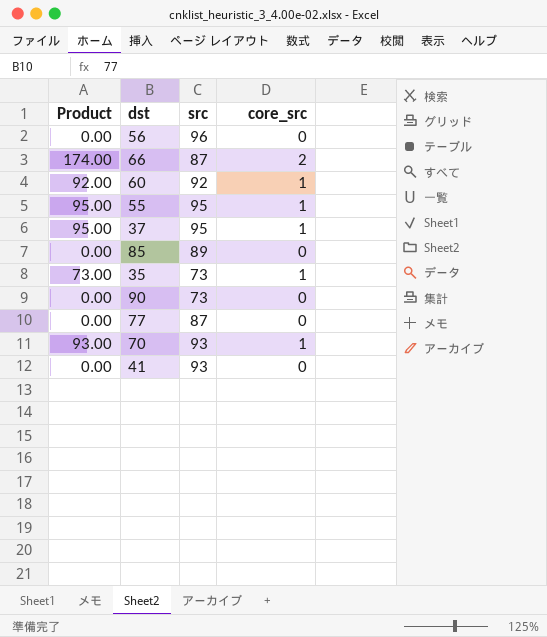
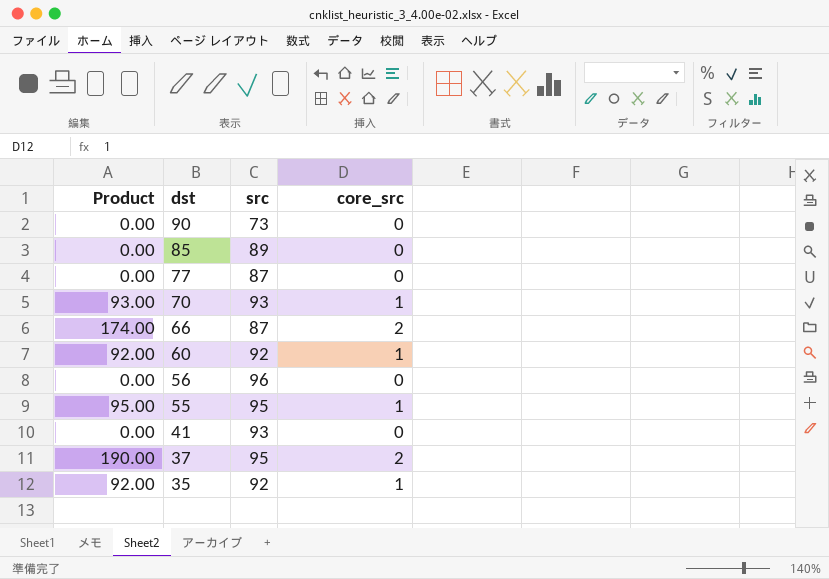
row order: none -> dst descending
37 | Product: 95.00 -> 190.00
37 | core_src: 1 -> 2
35 | Product: 73.00 -> 92.00
35 | src: 73 -> 92

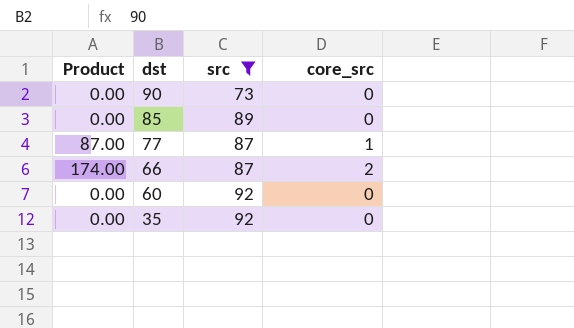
filter: none -> src <= 92
77 | Product: 0.00 -> 87.00
77 | core_src: 0 -> 1
60 | Product: 92.00 -> 0.00
60 | core_src: 1 -> 0
35 | Product: 92.00 -> 0.00
35 | core_src: 1 -> 0

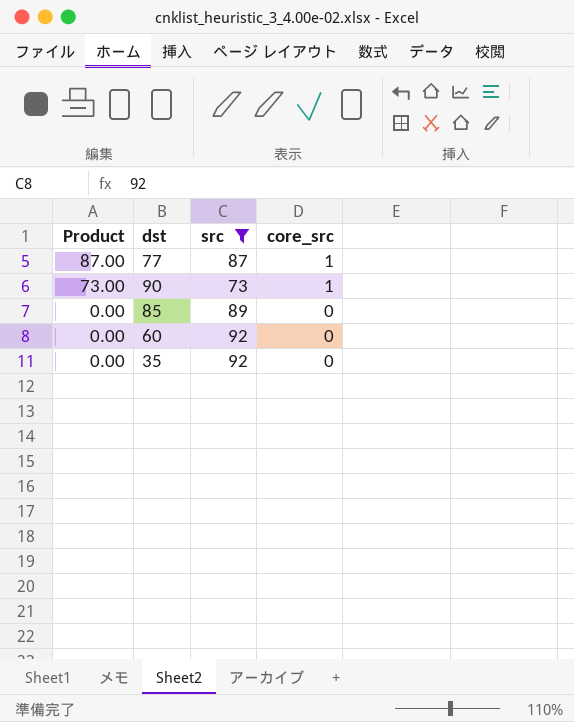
row order: dst descending -> Product descending
row 66: 174.00 | 87 | 2 -> none
90 | Product: 0.00 -> 73.00
90 | core_src: 0 -> 1

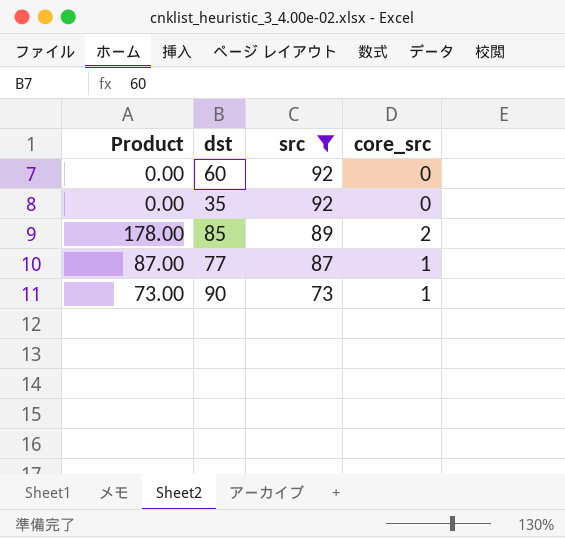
row order: Product descending -> src descending
85 | Product: 0.00 -> 178.00
85 | core_src: 0 -> 2

